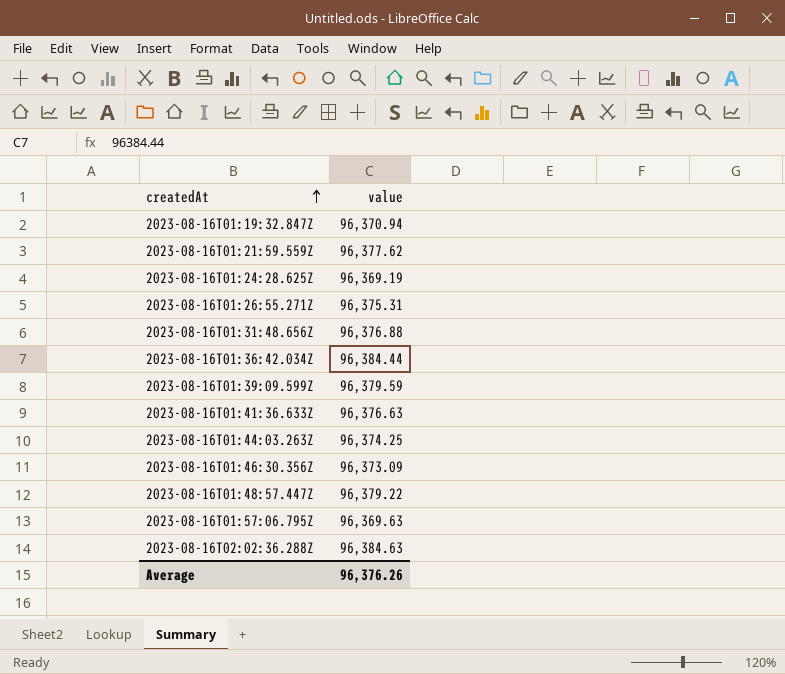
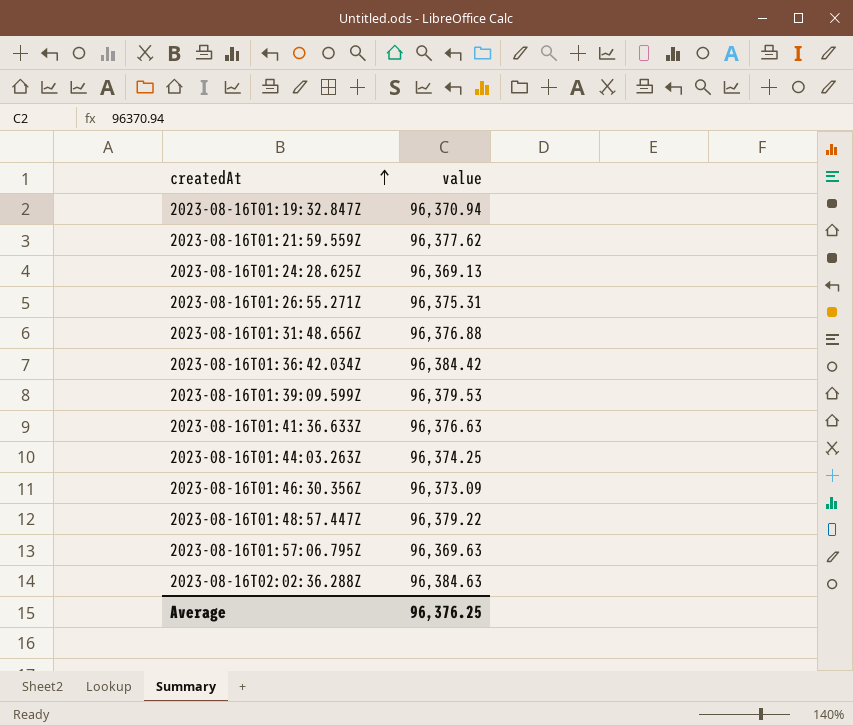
2023-08-16T01:24:28.625Z | value: 96,369.19 -> 96,369.13
2023-08-16T01:36:42.034Z | value: 96,384.44 -> 96,384.42
2023-08-16T01:39:09.599Z | value: 96,379.59 -> 96,379.53
Average | value: 96,376.26 -> 96,376.25

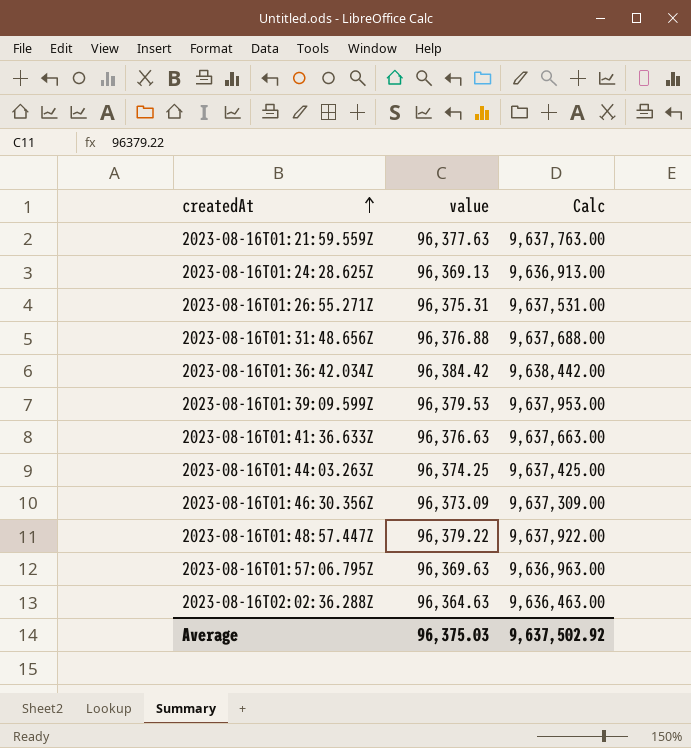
column Calc | formula: none -> [value] * 100
row 2023-08-16T01:19:32.847Z: 96,370.94 -> none
2023-08-16T01:21:59.559Z | value: 96,377.62 -> 96,377.63
2023-08-16T02:02:36.288Z | value: 96,384.63 -> 96,364.63
Average | value: 96,376.25 -> 96,375.03

